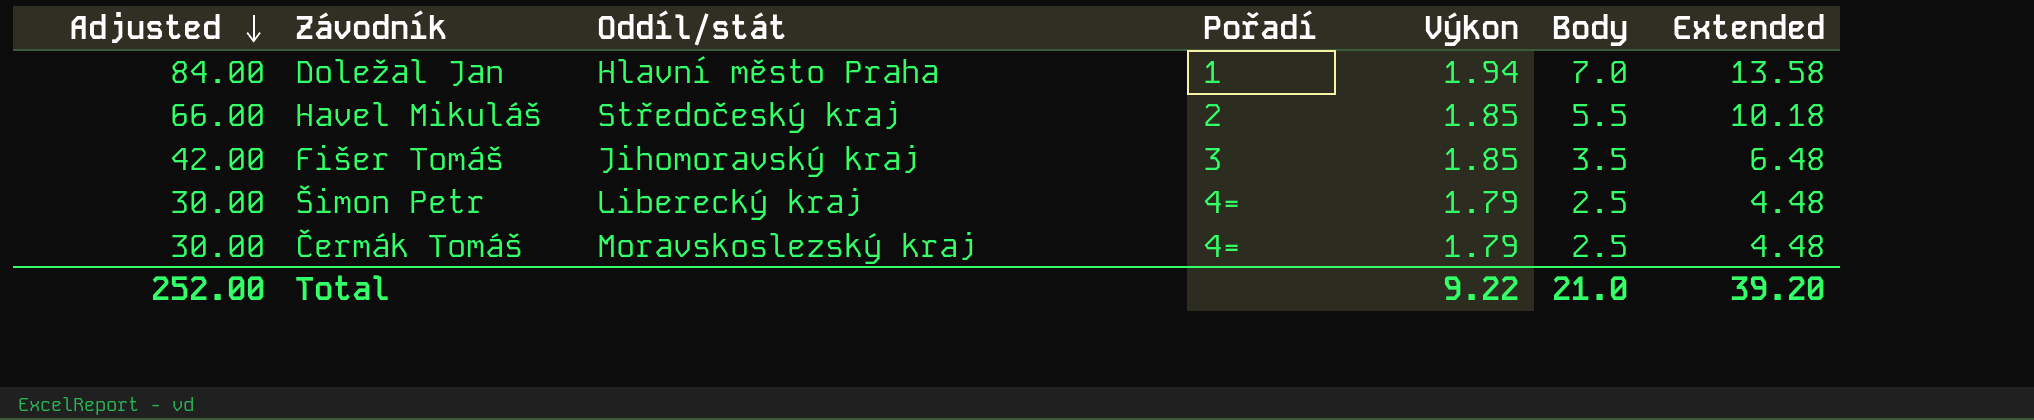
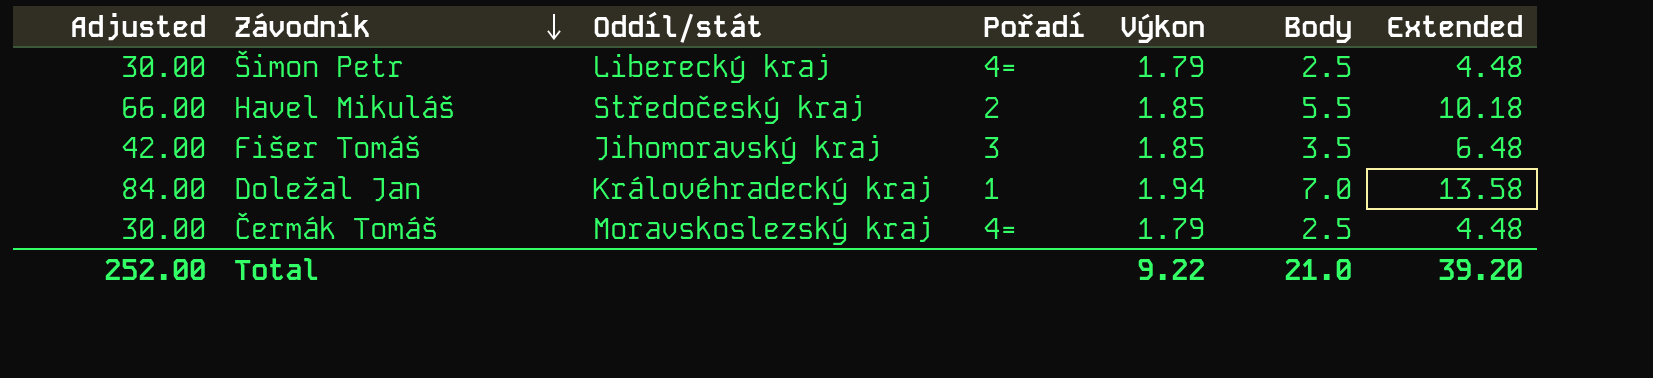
row order: Adjusted descending -> Závodník descending
Doležal Jan | Oddíl/stát: Hlavní město Praha -> Královéhradecký kraj

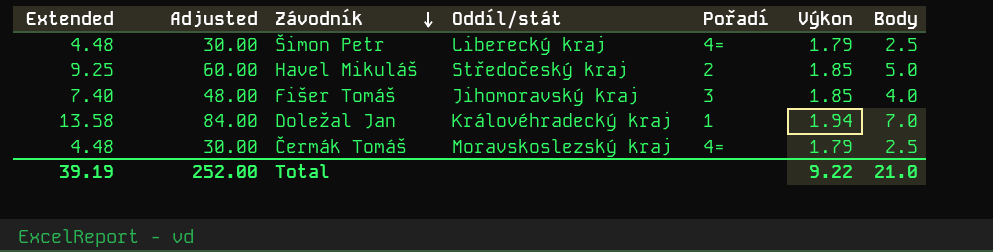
column Extended | position: 7 -> 1
Havel Mikuláš | Extended: 10.18 -> 9.25
Havel Mikuláš | Adjusted: 66.00 -> 60.00
Havel Mikuláš | Body: 5.5 -> 5.0
Fišer Tomáš | Extended: 6.48 -> 7.40
Fišer Tomáš | Adjusted: 42.00 -> 48.00
Fišer Tomáš | Body: 3.5 -> 4.0
Total | Extended: 39.20 -> 39.19

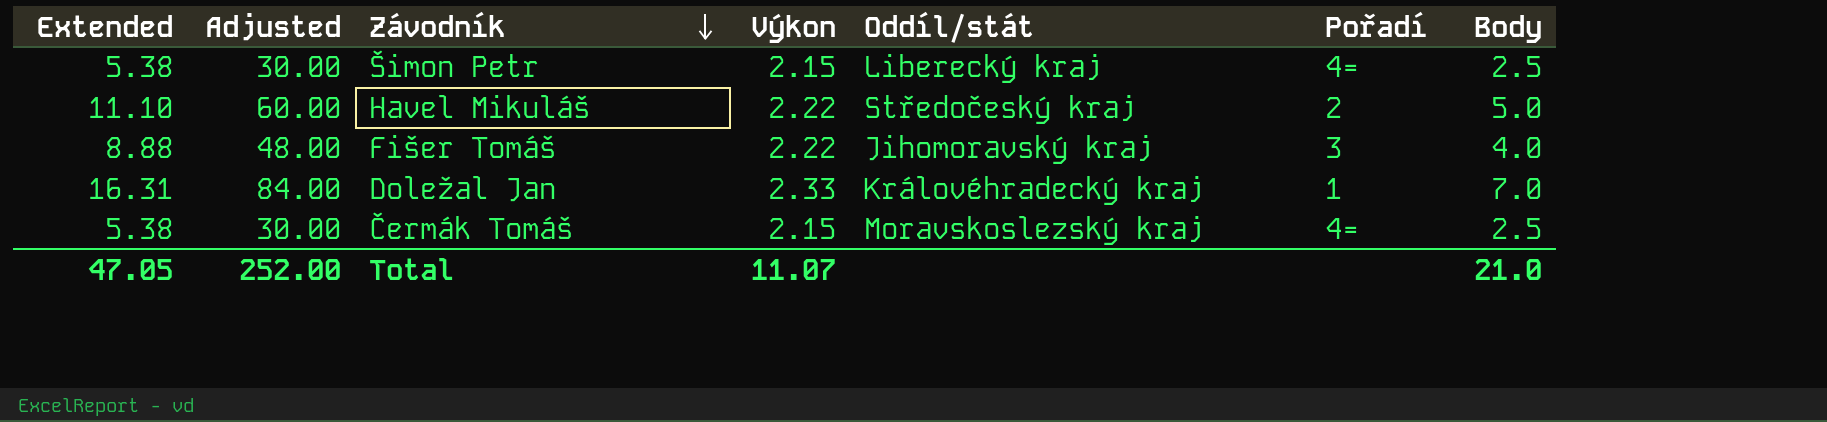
column Výkon | position: 6 -> 4
Šimon Petr | Extended: 4.48 -> 5.38
Šimon Petr | Výkon: 1.79 -> 2.15
Havel Mikuláš | Extended: 9.25 -> 11.10
Havel Mikuláš | Výkon: 1.85 -> 2.22
Fišer Tomáš | Extended: 7.40 -> 8.88
Fišer Tomáš | Výkon: 1.85 -> 2.22
Doležal Jan | Extended: 13.58 -> 16.31
Doležal Jan | Výkon: 1.94 -> 2.33
Čermák Tomáš | Extended: 4.48 -> 5.38
Čermák Tomáš | Výkon: 1.79 -> 2.15
Total | Extended: 39.19 -> 47.05
Total | Výkon: 9.22 -> 11.07

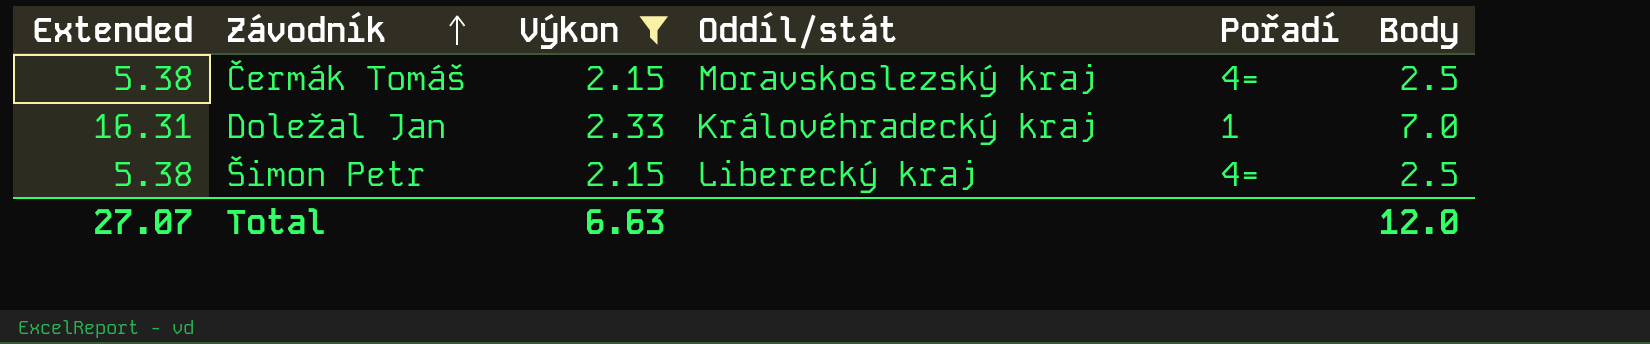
filter: none -> Výkon != 2.22
row order: Závodník descending -> Závodník ascending
column Adjusted | formula: [Body] * 12 -> none
Total | Extended: 47.05 -> 27.07
Total | Výkon: 11.07 -> 6.63
Total | Body: 21.0 -> 12.0

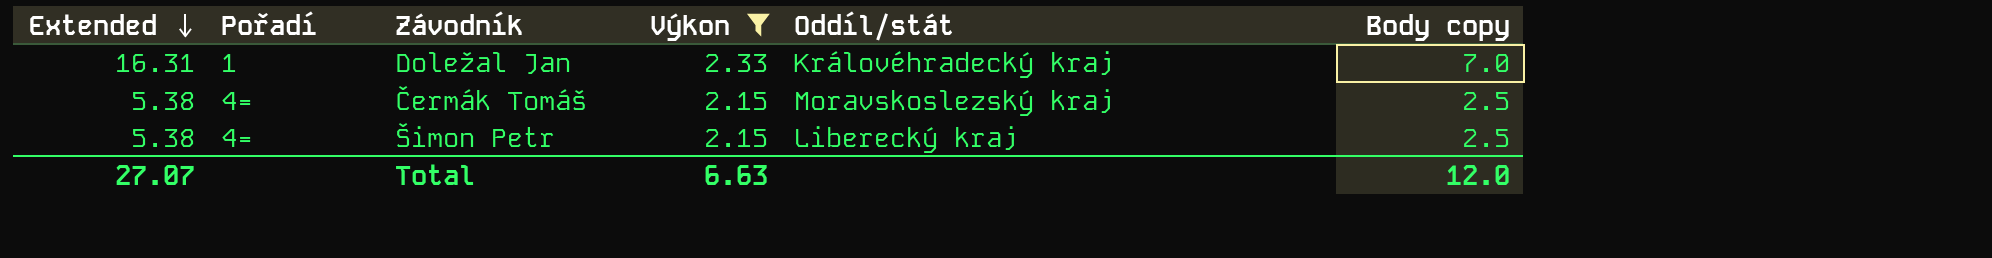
row order: Závodník ascending -> Extended descending
column Pořadí | position: 5 -> 2
column name: Body -> Body copy

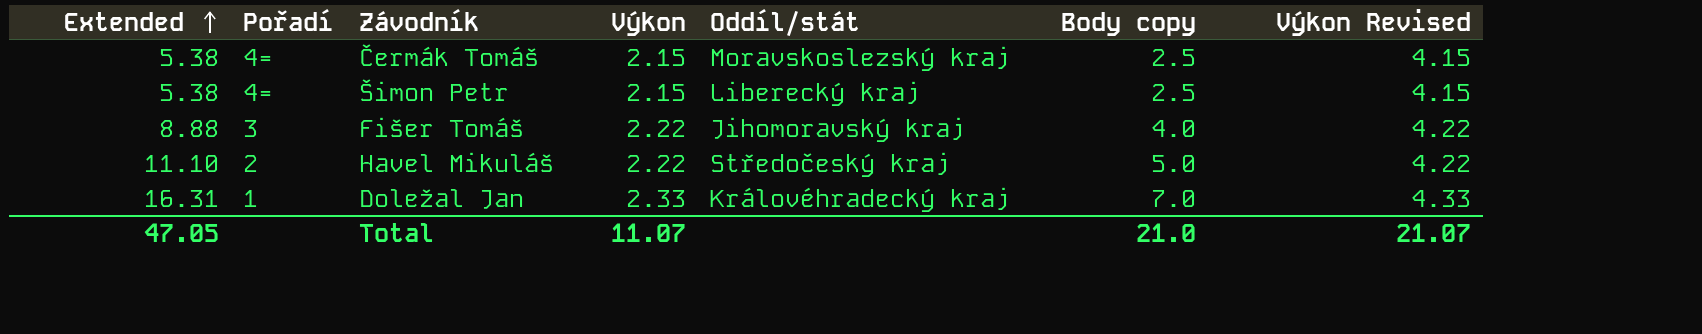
filter: Výkon != 2.22 -> none
row order: Extended descending -> Extended ascending
column Výkon Revised | formula: none -> [Výkon] + 2
Total | Extended: 27.07 -> 47.05
Total | Výkon: 6.63 -> 11.07
Total | Body copy: 12.0 -> 21.0

